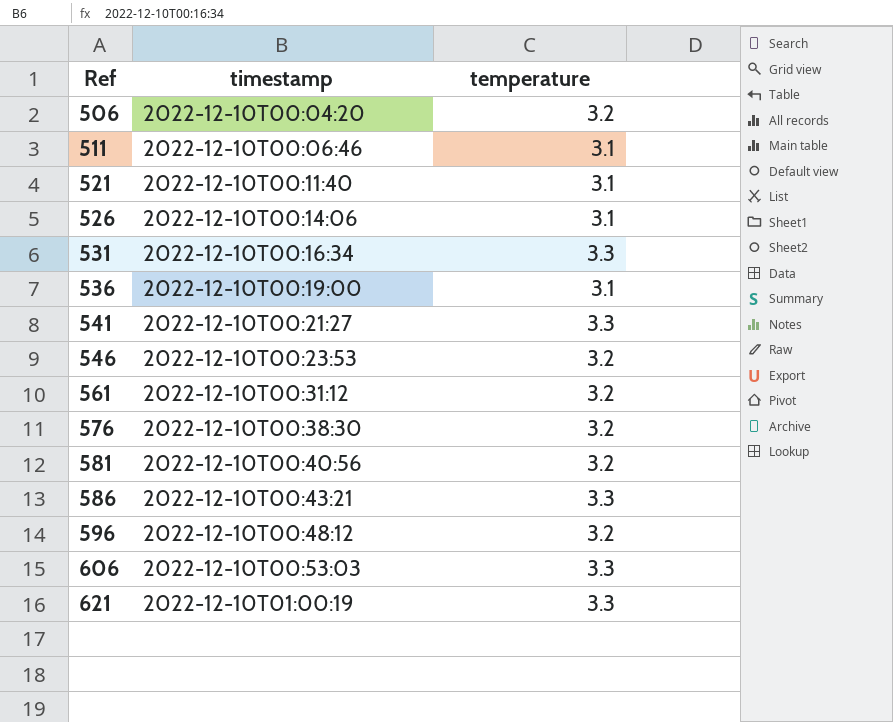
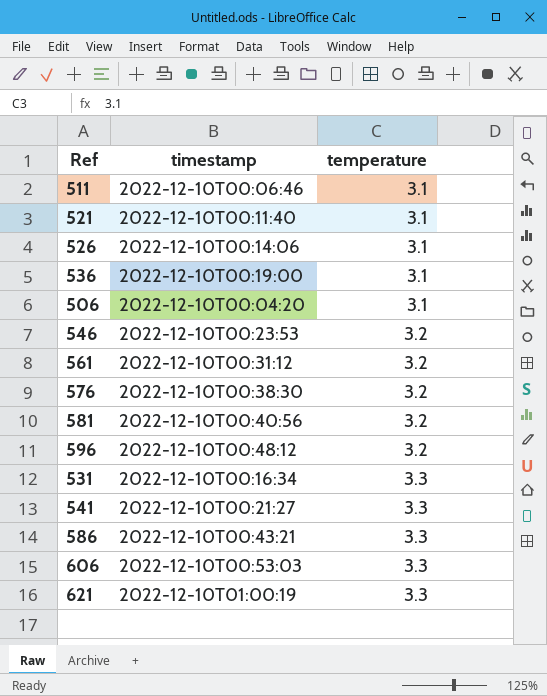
row order: Ref ascending -> temperature ascending
506 | temperature: 3.2 -> 3.1

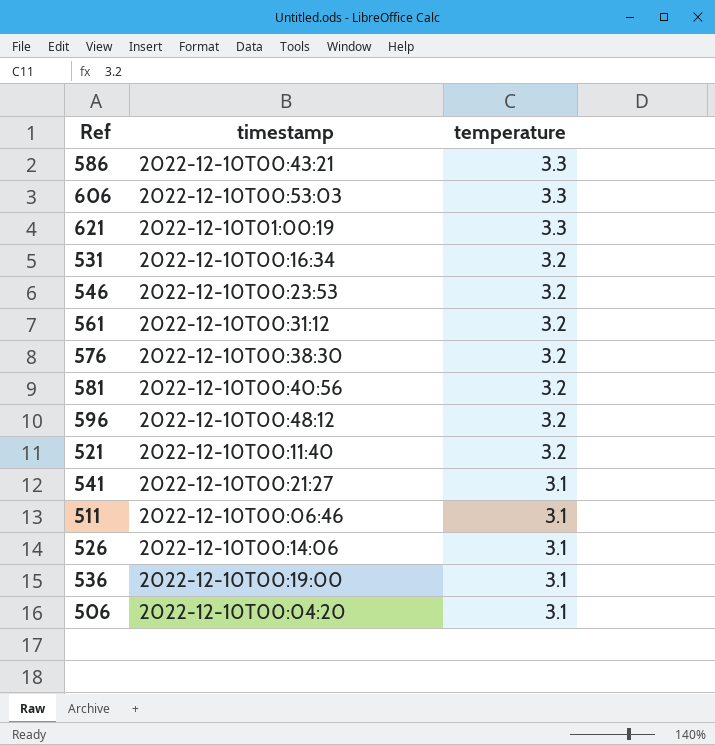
row order: temperature ascending -> temperature descending
531 | temperature: 3.3 -> 3.2
521 | temperature: 3.1 -> 3.2
541 | temperature: 3.3 -> 3.1

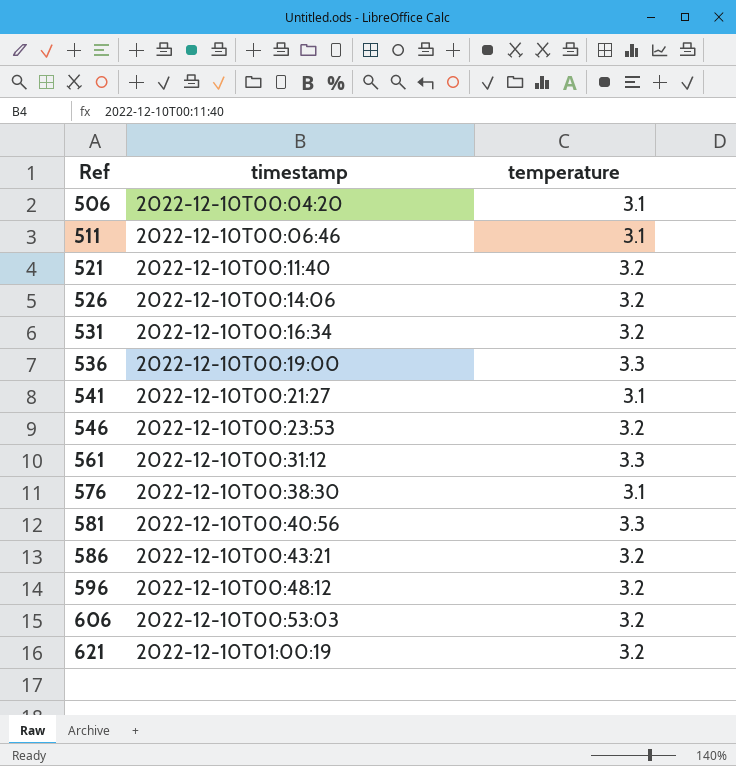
row order: temperature descending -> Ref ascending
526 | temperature: 3.1 -> 3.2
536 | temperature: 3.1 -> 3.3
561 | temperature: 3.2 -> 3.3
576 | temperature: 3.2 -> 3.1
581 | temperature: 3.2 -> 3.3
586 | temperature: 3.3 -> 3.2
606 | temperature: 3.3 -> 3.2
621 | temperature: 3.3 -> 3.2

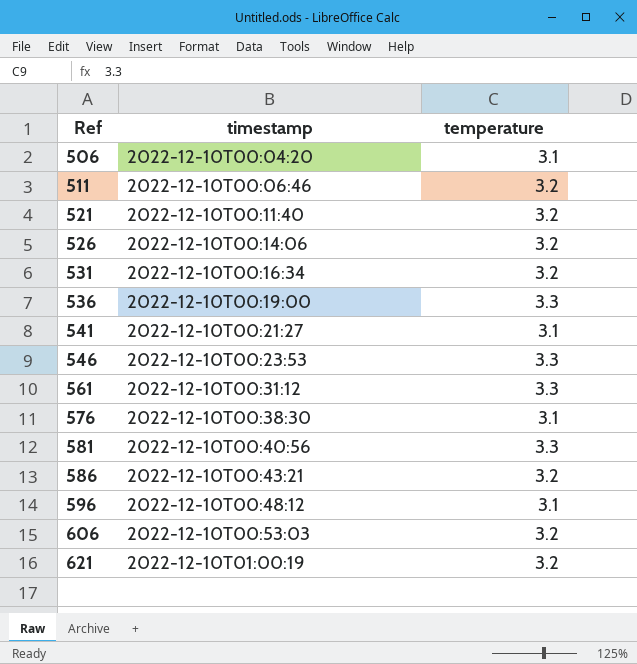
511 | temperature: 3.1 -> 3.2
546 | temperature: 3.2 -> 3.3
596 | temperature: 3.2 -> 3.1

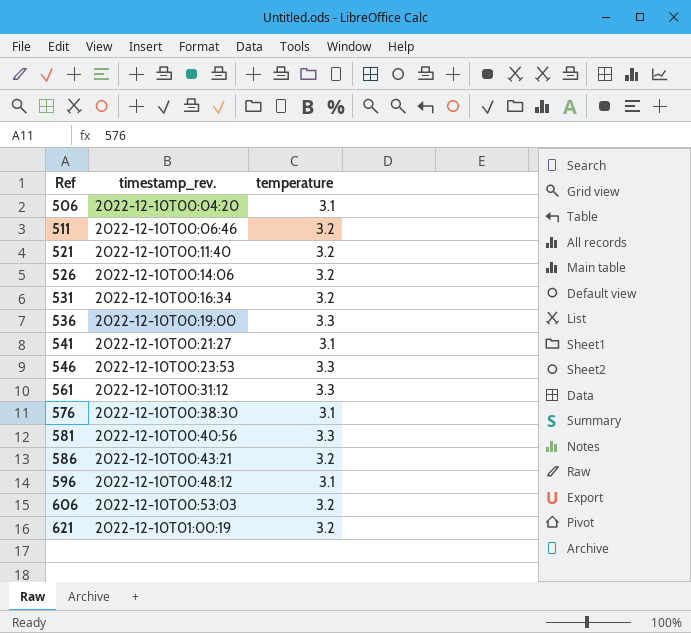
column name: timestamp -> timestamp_rev.

